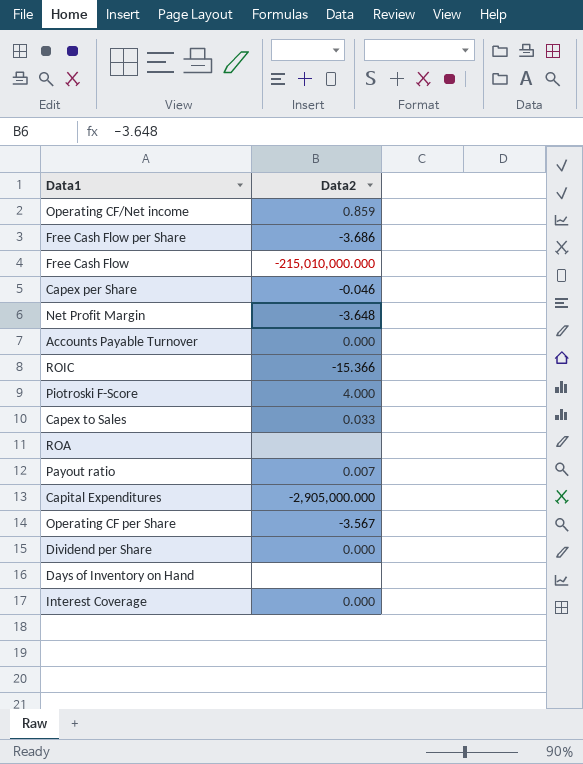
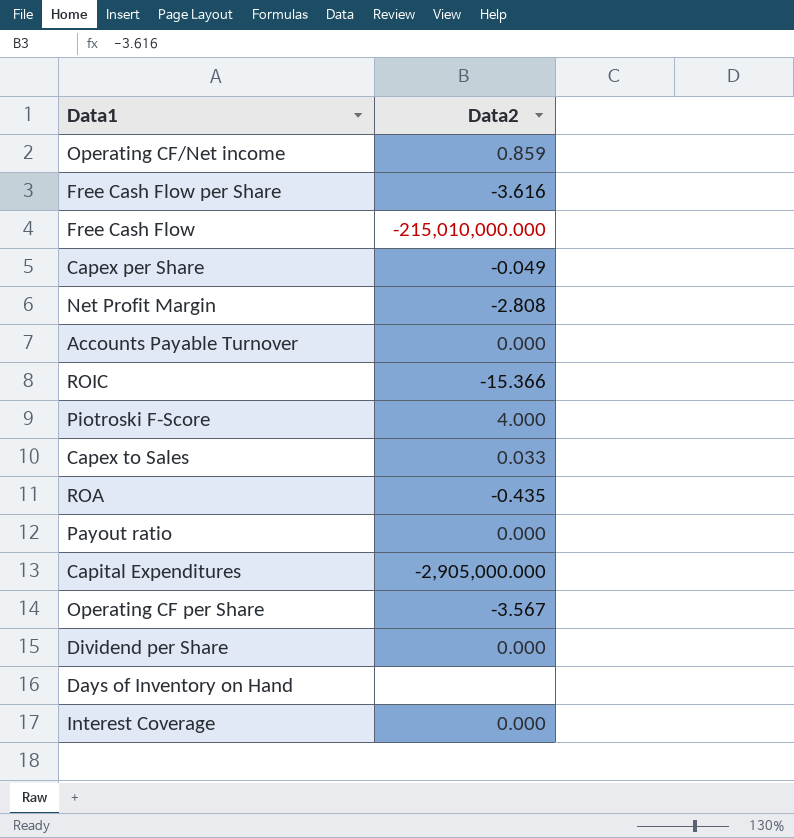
Free Cash Flow per Share | Data2: -3.686 -> -3.616
Capex per Share | Data2: -0.046 -> -0.049
Net Profit Margin | Data2: -3.648 -> -2.808
ROA | Data2: none -> -0.435
Payout ratio | Data2: 0.007 -> 0.000

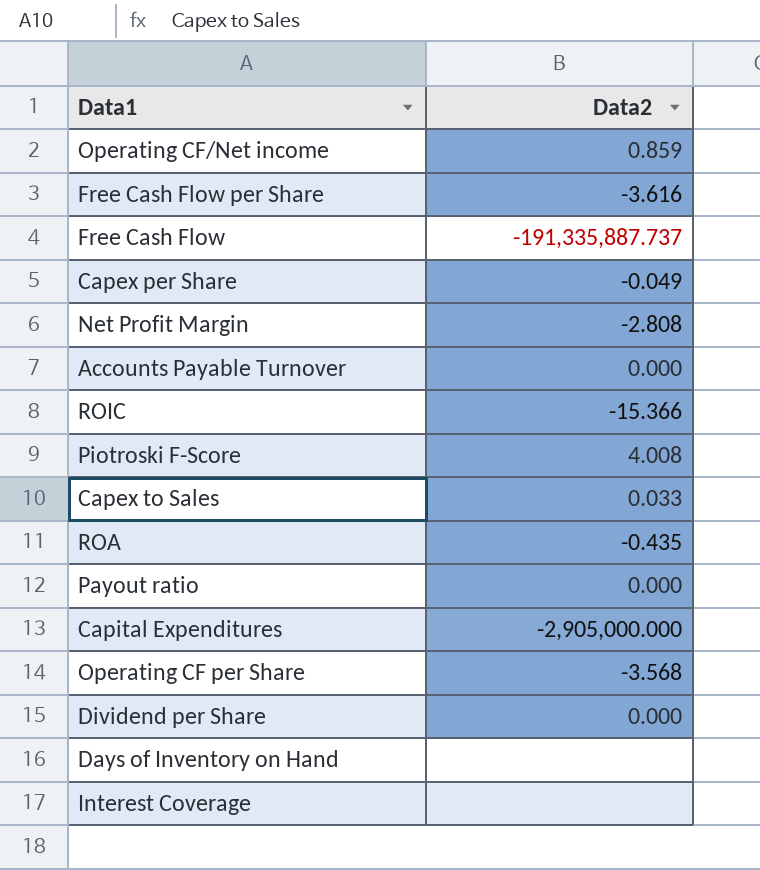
Free Cash Flow | Data2: -215,010,000.000 -> -191,335,887.737
Piotroski F-Score | Data2: 4.000 -> 4.008
Operating CF per Share | Data2: -3.567 -> -3.568
Interest Coverage | Data2: 0.000 -> none

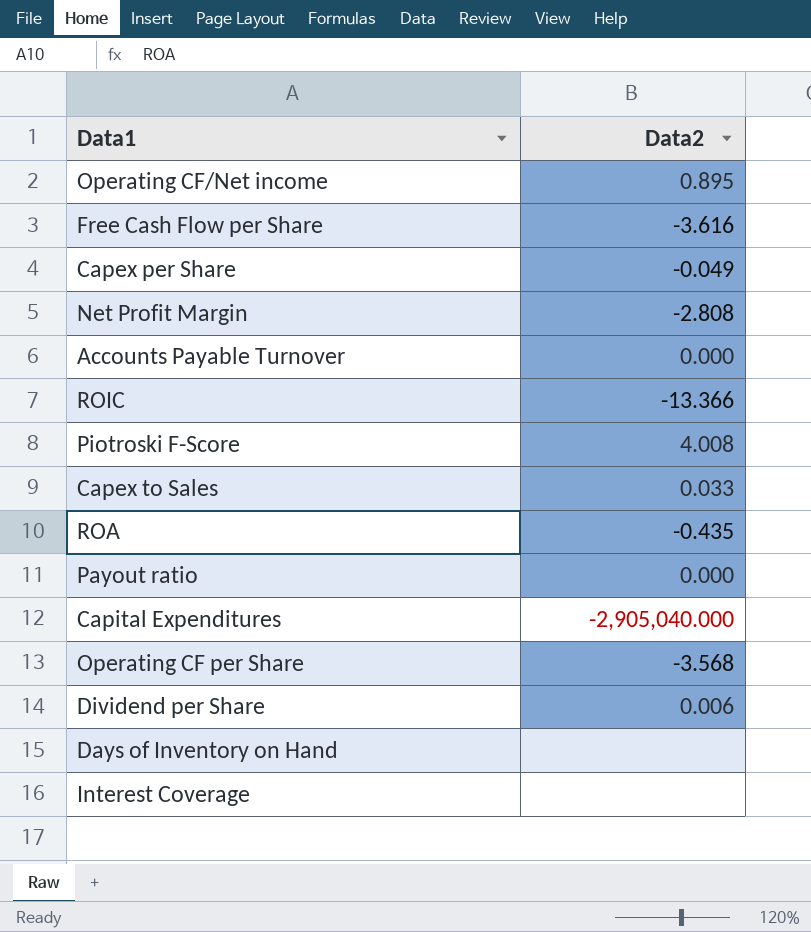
row Free Cash Flow: -191,335,887.737 -> none
Operating CF/Net income | Data2: 0.859 -> 0.895
ROIC | Data2: -15.366 -> -13.366
Capital Expenditures | Data2: -2,905,000.000 -> -2,905,040.000
Dividend per Share | Data2: 0.000 -> 0.006

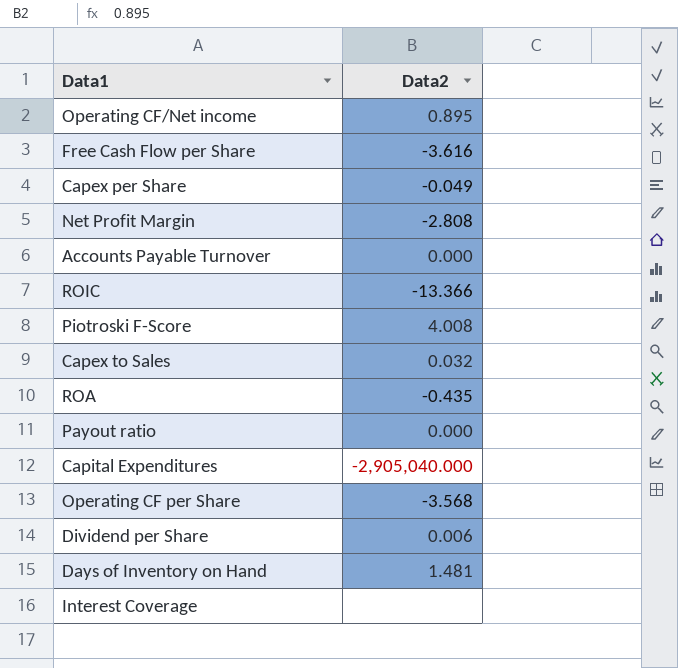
Capex to Sales | Data2: 0.033 -> 0.032
Days of Inventory on Hand | Data2: none -> 1.481

